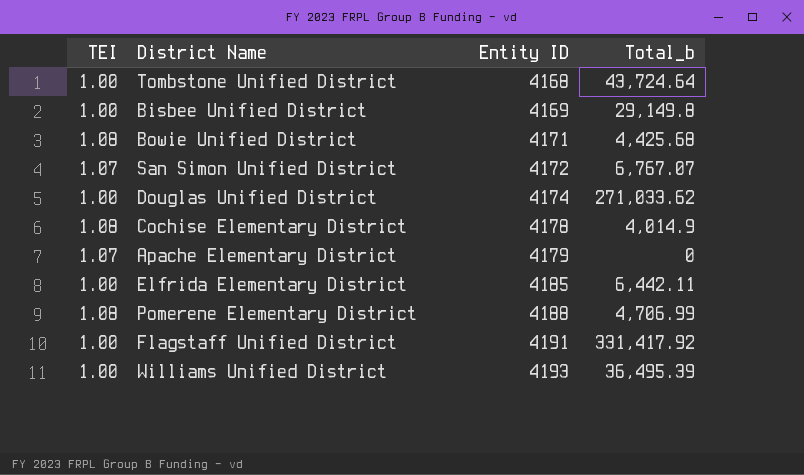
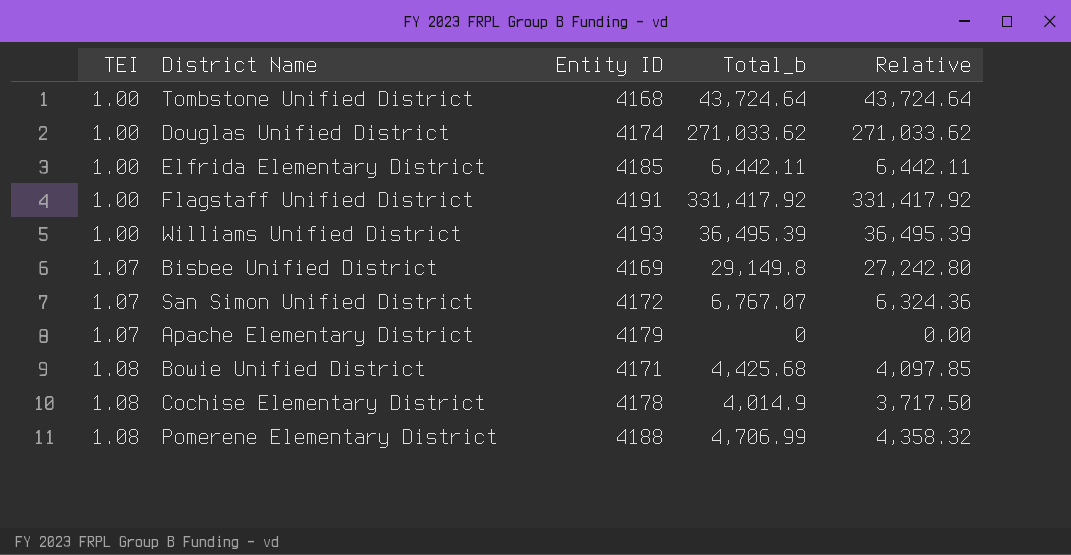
row order: Entity ID ascending -> TEI ascending
column Relative | formula: none -> [Total_b] / [TEI]
Bisbee Unified District | TEI: 1.00 -> 1.07

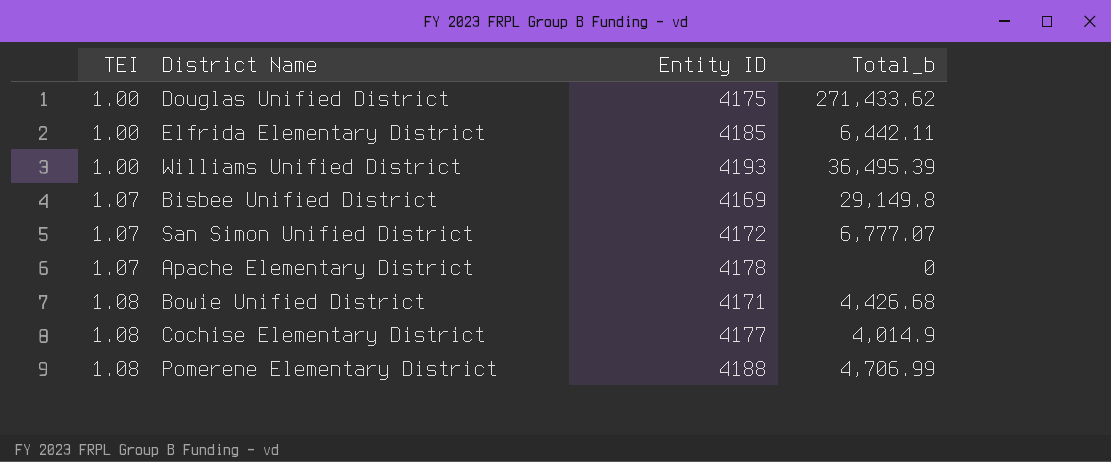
column Relative | formula: [Total_b] / [TEI] -> none
row Tombstone Unified District: 1.00 | 4168 | 43,724.64 | 43,724.64 -> none
row Flagstaff Unified District: 1.00 | 4191 | 331,417.92 | 331,417.92 -> none
Douglas Unified District | Entity ID: 4174 -> 4175
Douglas Unified District | Total_b: 271,033.62 -> 271,433.62
San Simon Unified District | Total_b: 6,767.07 -> 6,777.07
Apache Elementary District | Entity ID: 4179 -> 4178
Bowie Unified District | Total_b: 4,425.68 -> 4,426.68
Cochise Elementary District | Entity ID: 4178 -> 4177

